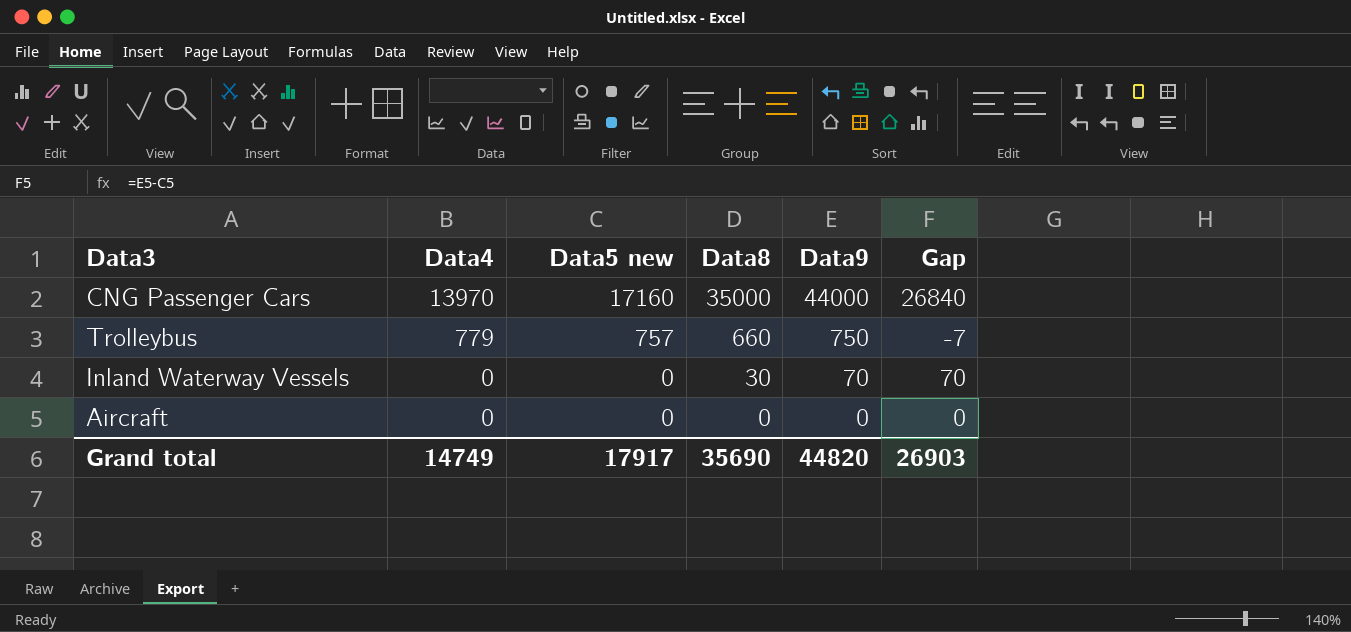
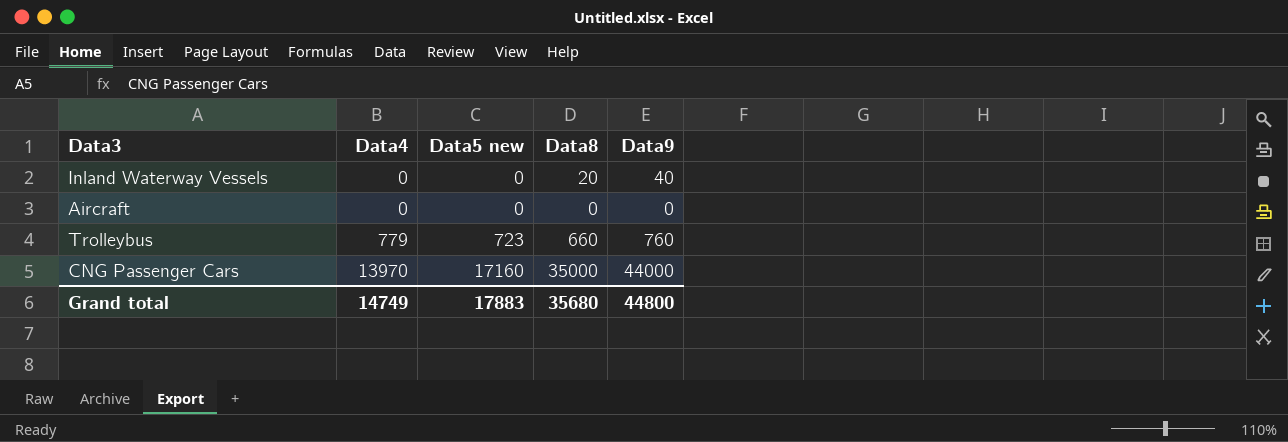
row order: Data4 descending -> Data4 ascending
column Gap | formula: [Data9] - [Data5 new] -> none
Inland Waterway Vessels | Data8: 30 -> 20
Inland Waterway Vessels | Data9: 70 -> 40
Trolleybus | Data5 new: 757 -> 723
Trolleybus | Data9: 750 -> 760
Grand total | Data5 new: 17917 -> 17883
Grand total | Data8: 35690 -> 35680
Grand total | Data9: 44820 -> 44800

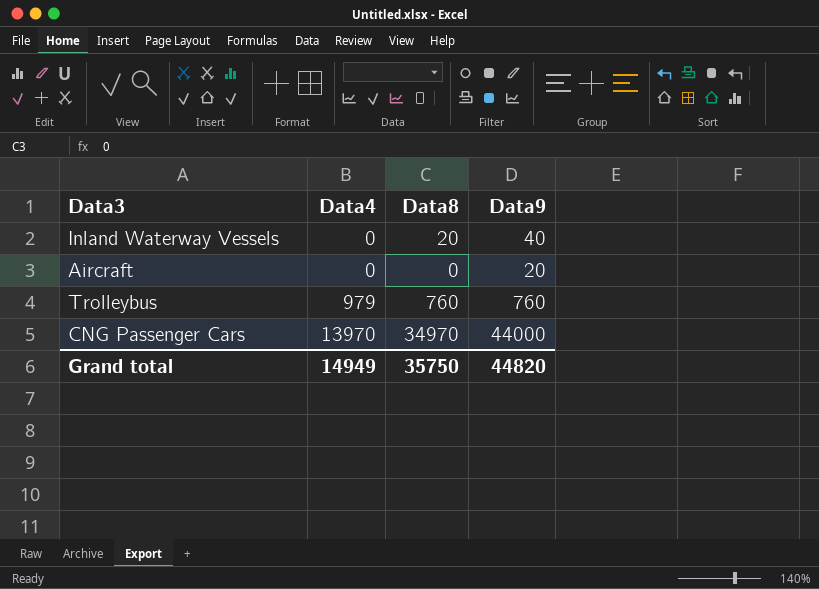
column Data5 new | position: 3 -> none
Aircraft | Data9: 0 -> 20
Trolleybus | Data4: 779 -> 979
Trolleybus | Data8: 660 -> 760
CNG Passenger Cars | Data8: 35000 -> 34970
Grand total | Data4: 14749 -> 14949
Grand total | Data8: 35680 -> 35750
Grand total | Data9: 44800 -> 44820

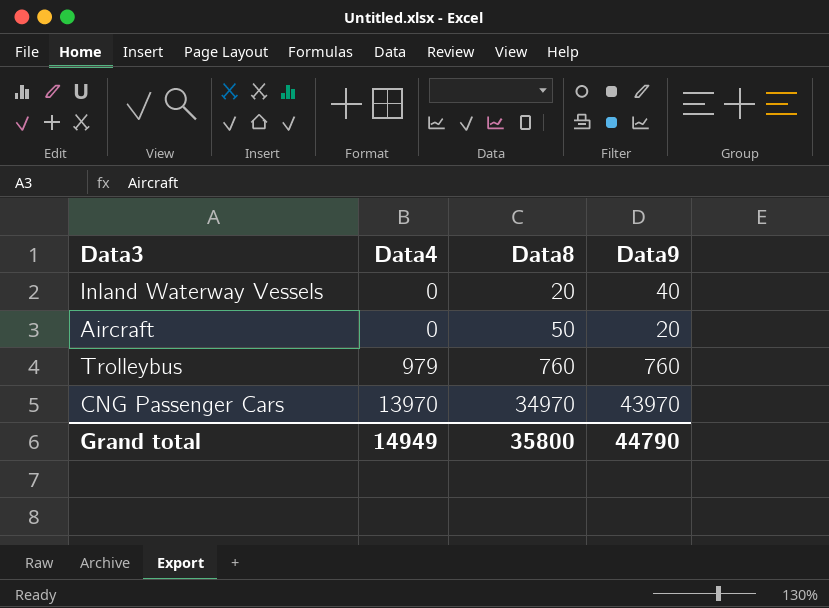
Aircraft | Data8: 0 -> 50
CNG Passenger Cars | Data9: 44000 -> 43970
Grand total | Data8: 35750 -> 35800
Grand total | Data9: 44820 -> 44790

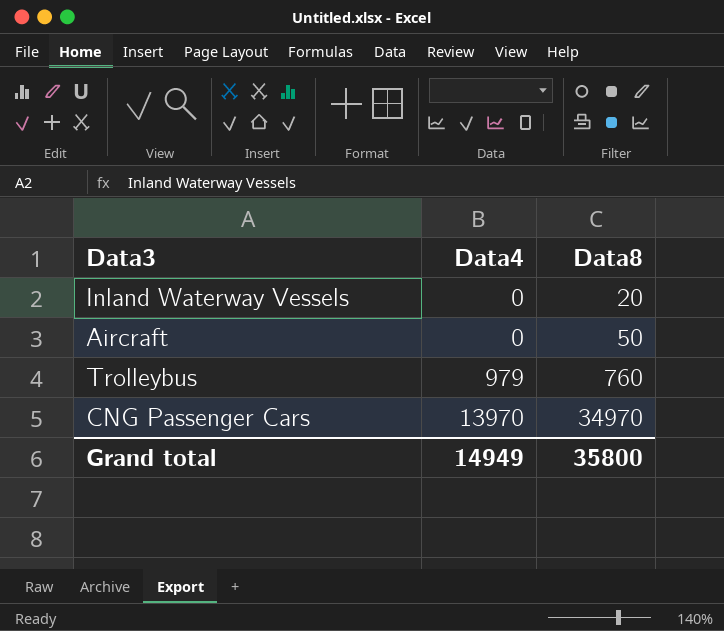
column Data9 | position: 4 -> none

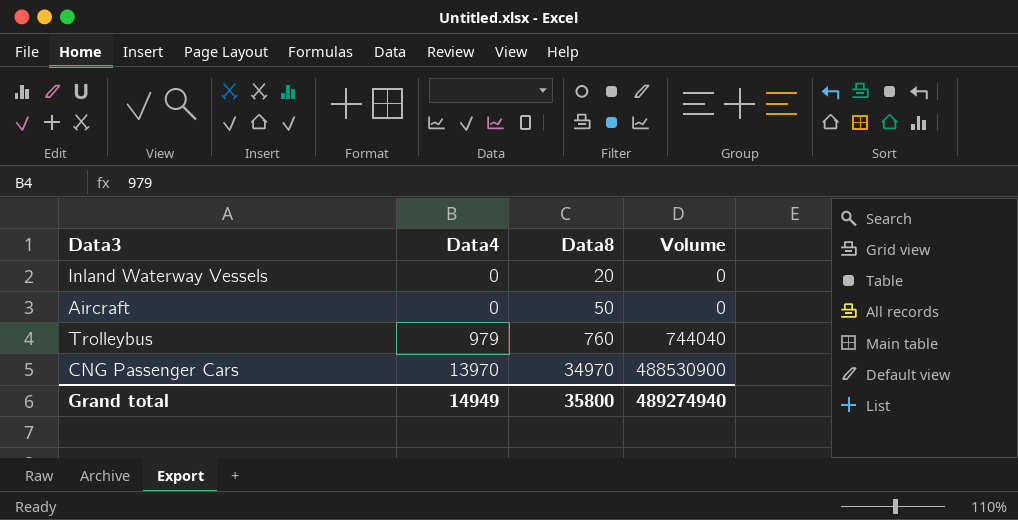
column Volume | formula: none -> [Data4] * [Data8]

